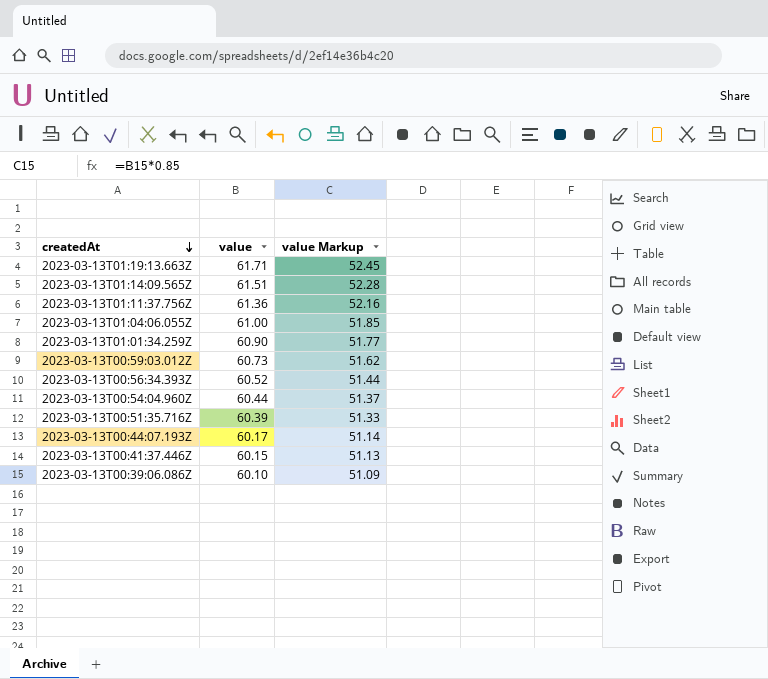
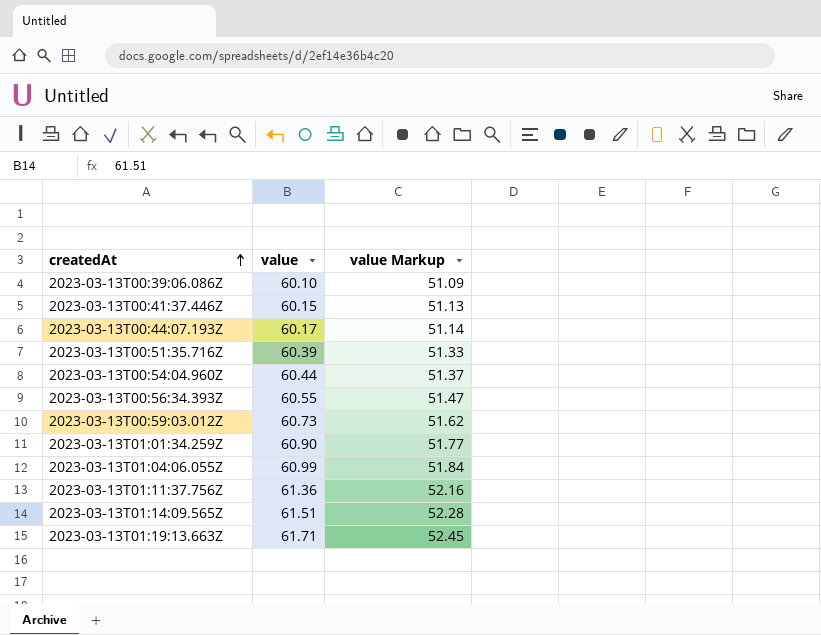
row order: createdAt descending -> createdAt ascending
2023-03-13T00:56:34.393Z | value: 60.52 -> 60.55
2023-03-13T00:56:34.393Z | value Markup: 51.44 -> 51.47
2023-03-13T01:04:06.055Z | value: 61.00 -> 60.99
2023-03-13T01:04:06.055Z | value Markup: 51.85 -> 51.84

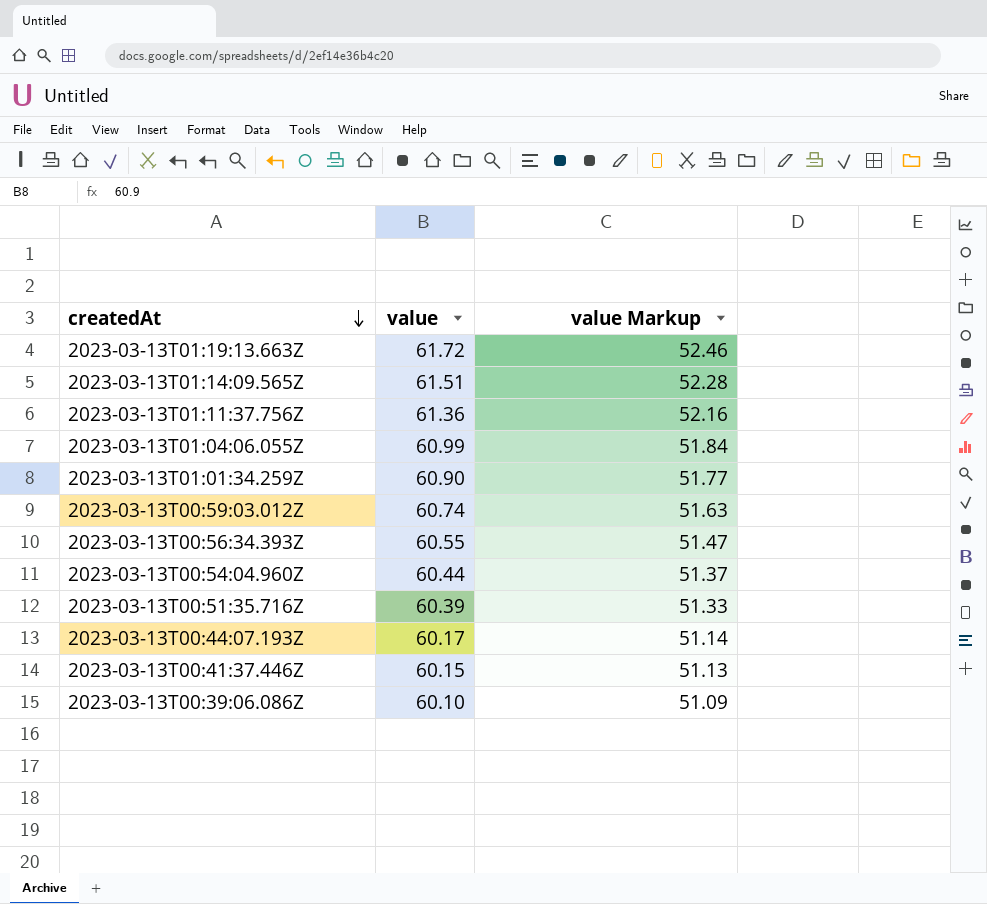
row order: createdAt ascending -> createdAt descending
2023-03-13T01:19:13.663Z | value: 61.71 -> 61.72
2023-03-13T01:19:13.663Z | value Markup: 52.45 -> 52.46
2023-03-13T00:59:03.012Z | value: 60.73 -> 60.74
2023-03-13T00:59:03.012Z | value Markup: 51.62 -> 51.63

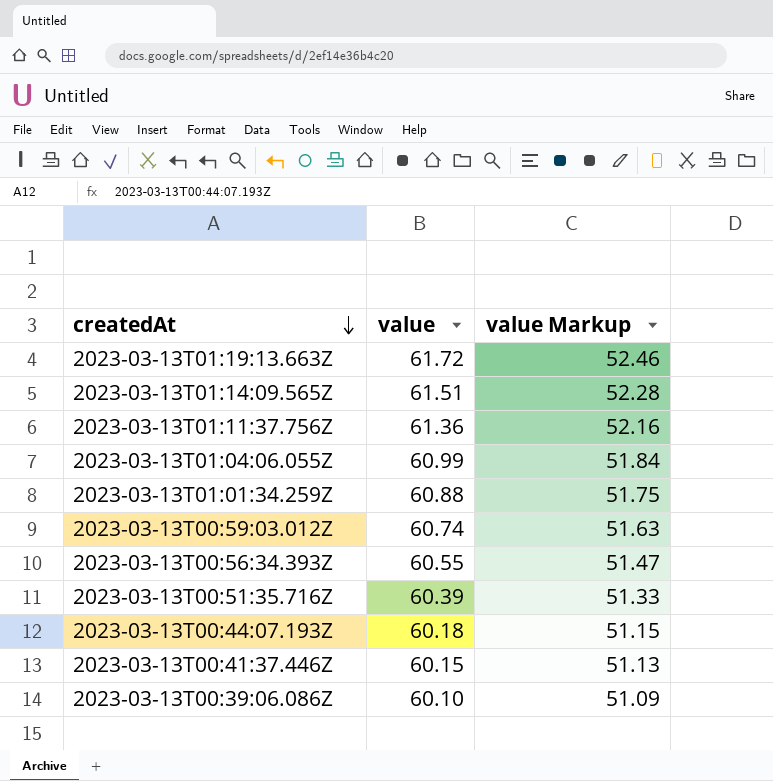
row 2023-03-13T00:54:04.960Z: 60.44 | 51.37 -> none
2023-03-13T01:01:34.259Z | value: 60.90 -> 60.88
2023-03-13T01:01:34.259Z | value Markup: 51.77 -> 51.75
2023-03-13T00:44:07.193Z | value: 60.17 -> 60.18
2023-03-13T00:44:07.193Z | value Markup: 51.14 -> 51.15

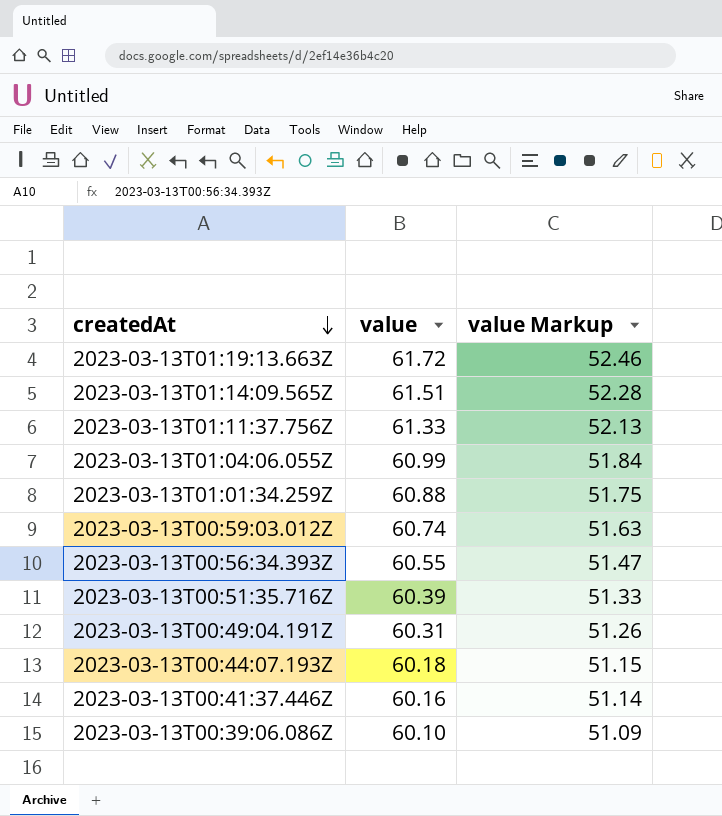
2023-03-13T01:11:37.756Z | value: 61.36 -> 61.33
2023-03-13T01:11:37.756Z | value Markup: 52.16 -> 52.13
row 2023-03-13T00:49:04.191Z: none -> 60.31 | 51.26
2023-03-13T00:41:37.446Z | value: 60.15 -> 60.16
2023-03-13T00:41:37.446Z | value Markup: 51.13 -> 51.14

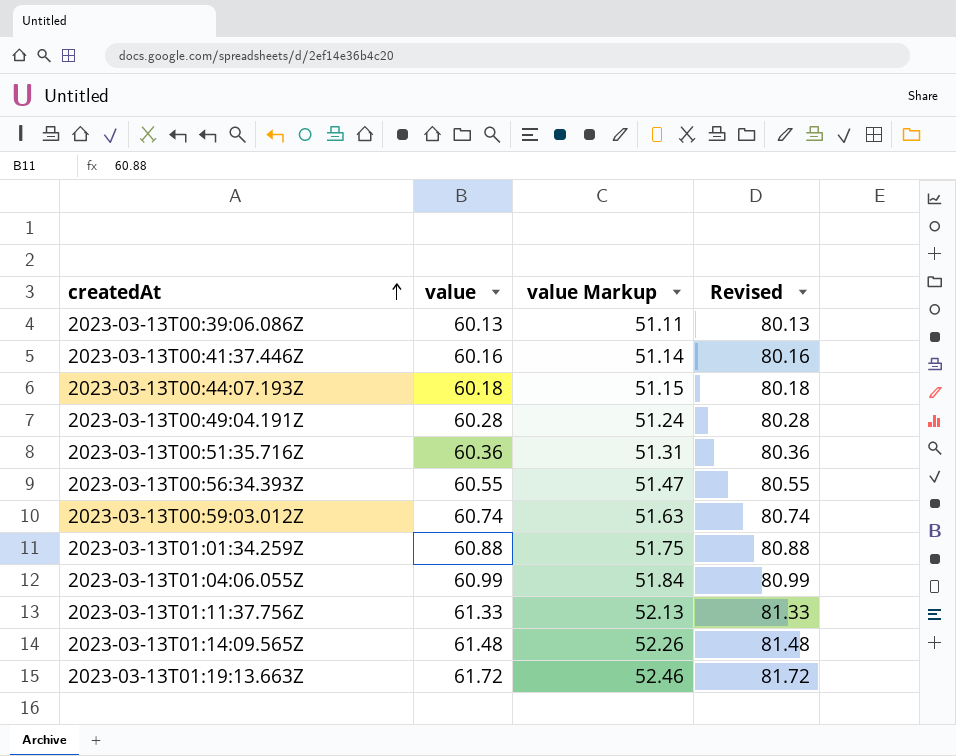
row order: createdAt descending -> createdAt ascending
column Revised | formula: none -> [value] + 20
2023-03-13T00:39:06.086Z | value: 60.10 -> 60.13
2023-03-13T00:39:06.086Z | value Markup: 51.09 -> 51.11
2023-03-13T00:49:04.191Z | value: 60.31 -> 60.28
2023-03-13T00:49:04.191Z | value Markup: 51.26 -> 51.24
2023-03-13T00:51:35.716Z | value: 60.39 -> 60.36
2023-03-13T00:51:35.716Z | value Markup: 51.33 -> 51.31
2023-03-13T01:14:09.565Z | value: 61.51 -> 61.48
2023-03-13T01:14:09.565Z | value Markup: 52.28 -> 52.26

